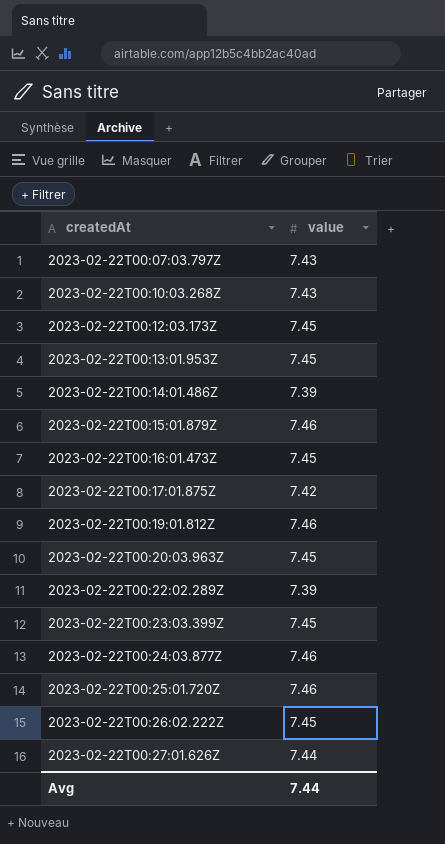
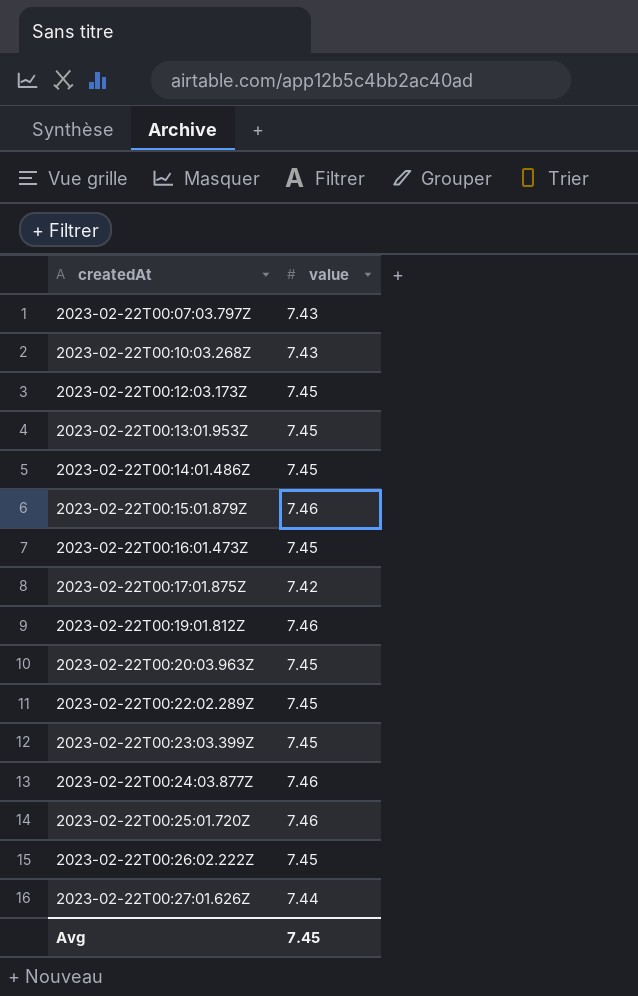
2023-02-22T00:14:01.486Z | value: 7.39 -> 7.45
2023-02-22T00:22:02.289Z | value: 7.39 -> 7.45
Avg | value: 7.44 -> 7.45

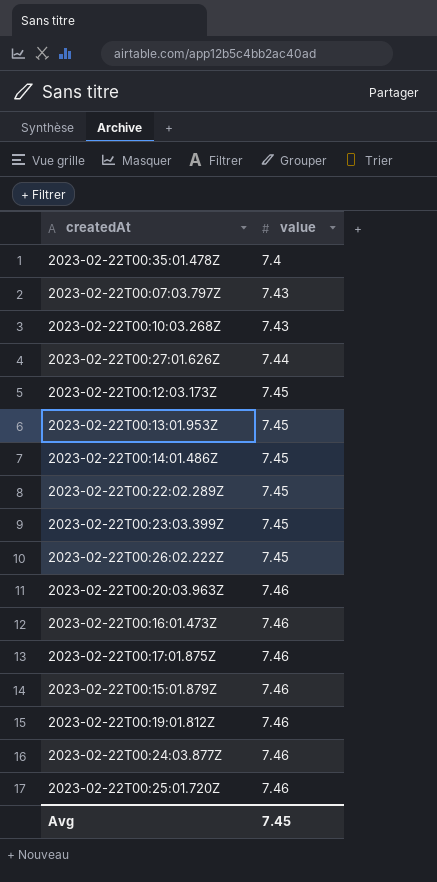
row order: createdAt ascending -> value ascending
row 2023-02-22T00:35:01.478Z: none -> 7.4
2023-02-22T00:20:03.963Z | value: 7.45 -> 7.46
2023-02-22T00:16:01.473Z | value: 7.45 -> 7.46
2023-02-22T00:17:01.875Z | value: 7.42 -> 7.46

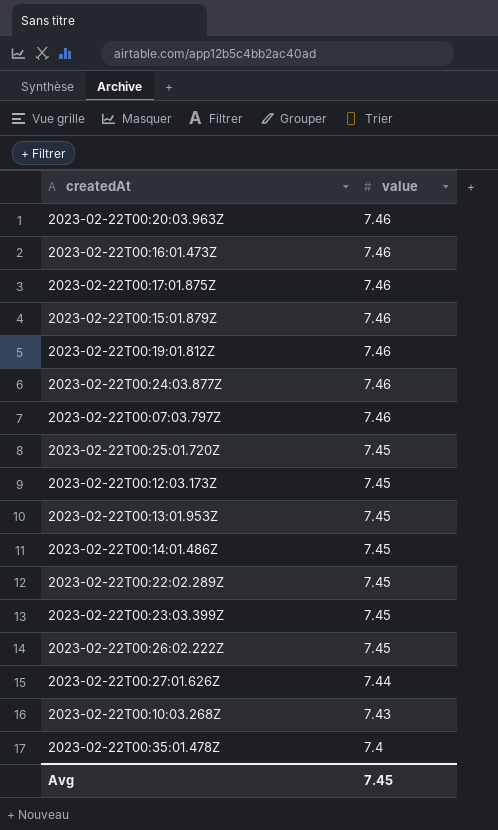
row order: value ascending -> value descending
2023-02-22T00:07:03.797Z | value: 7.43 -> 7.46
2023-02-22T00:25:01.720Z | value: 7.46 -> 7.45

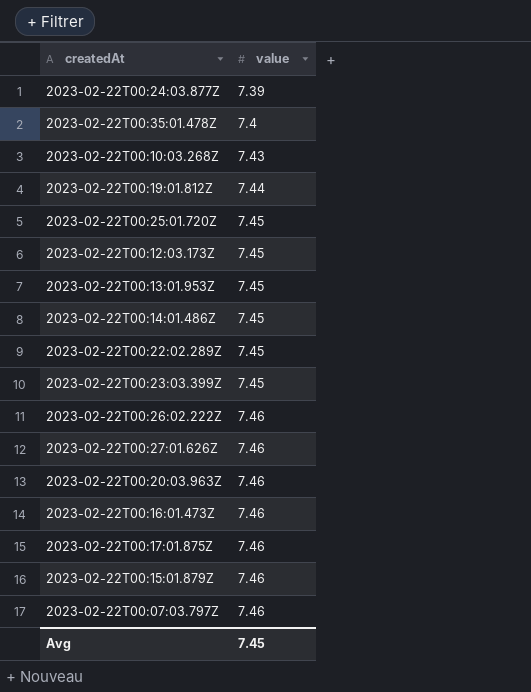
row order: value descending -> value ascending
2023-02-22T00:24:03.877Z | value: 7.46 -> 7.39
2023-02-22T00:19:01.812Z | value: 7.46 -> 7.44
2023-02-22T00:26:02.222Z | value: 7.45 -> 7.46
2023-02-22T00:27:01.626Z | value: 7.44 -> 7.46

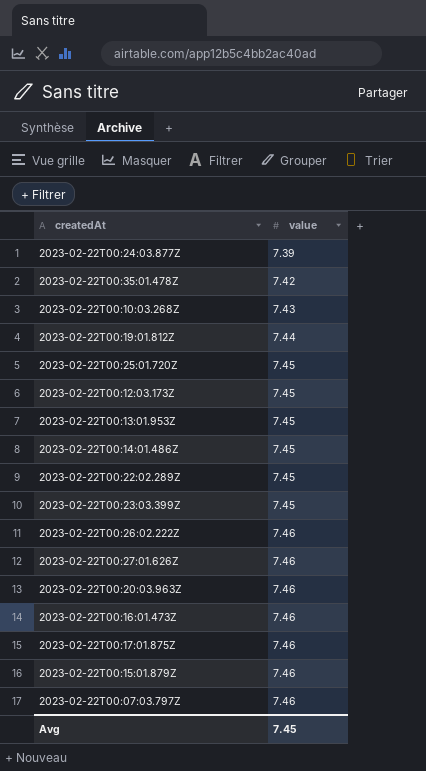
2023-02-22T00:35:01.478Z | value: 7.4 -> 7.42

